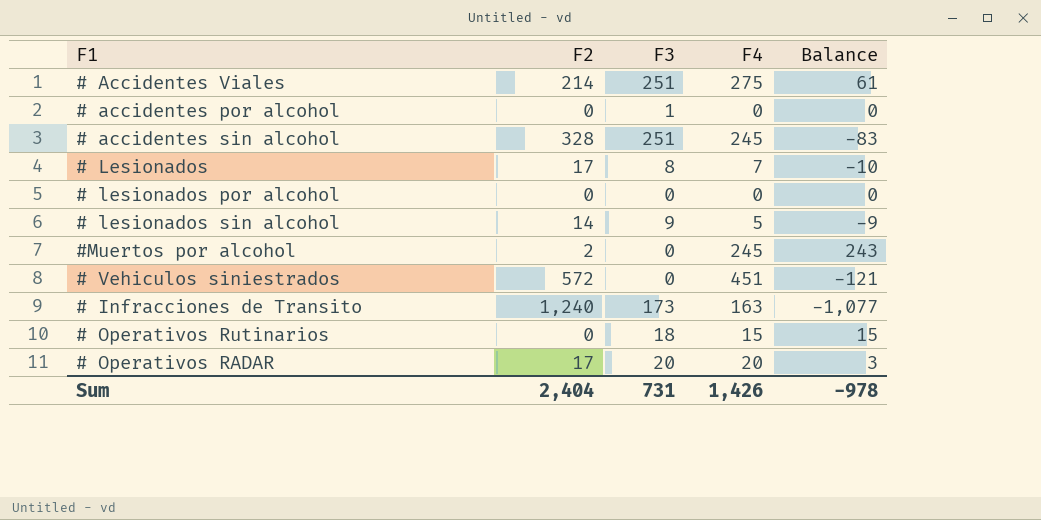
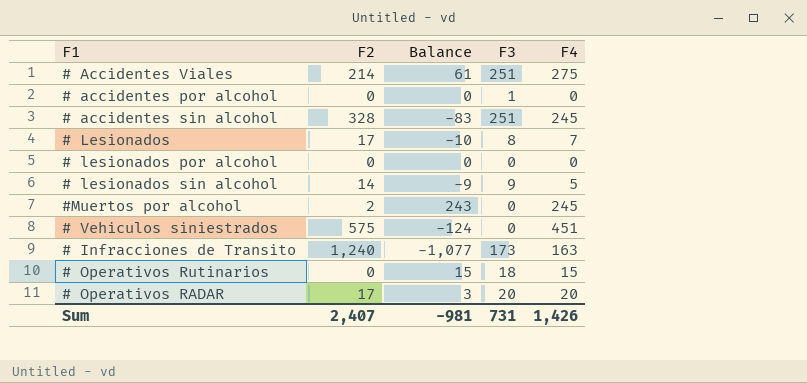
column Balance | position: 5 -> 3
# Vehiculos siniestrados | F2: 572 -> 575
# Vehiculos siniestrados | Balance: -121 -> -124
Sum | F2: 2,404 -> 2,407
Sum | Balance: -978 -> -981

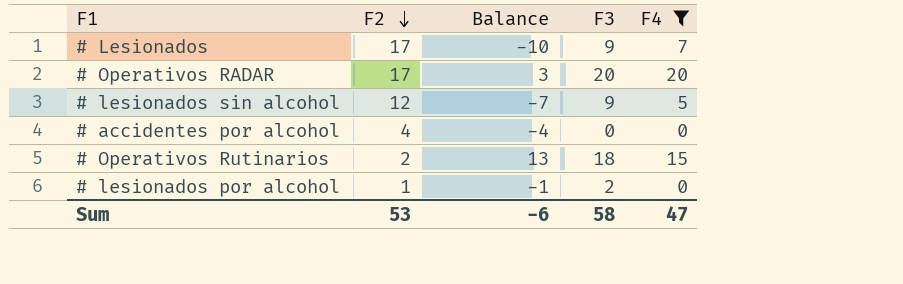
filter: none -> F4 <= 20
row order: none -> F2 descending
# Lesionados | F3: 8 -> 9
# lesionados sin alcohol | F2: 14 -> 12
# lesionados sin alcohol | Balance: -9 -> -7
# accidentes por alcohol | F2: 0 -> 4
# accidentes por alcohol | Balance: 0 -> -4
# accidentes por alcohol | F3: 1 -> 0
# Operativos Rutinarios | F2: 0 -> 2
# Operativos Rutinarios | Balance: 15 -> 13
# lesionados por alcohol | F2: 0 -> 1
# lesionados por alcohol | Balance: 0 -> -1
# lesionados por alcohol | F3: 0 -> 2
Sum | F2: 2,407 -> 53
Sum | Balance: -981 -> -6
Sum | F3: 731 -> 58
Sum | F4: 1,426 -> 47

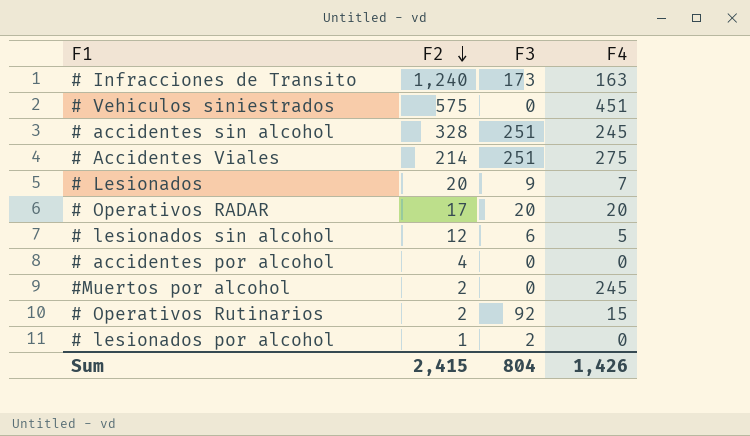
filter: F4 <= 20 -> none
column Balance | formula: [F4] - [F2] -> none
# Lesionados | F2: 17 -> 20
# lesionados sin alcohol | F3: 9 -> 6
# Operativos Rutinarios | F3: 18 -> 92
Sum | F2: 53 -> 2,415
Sum | F3: 58 -> 804
Sum | F4: 47 -> 1,426

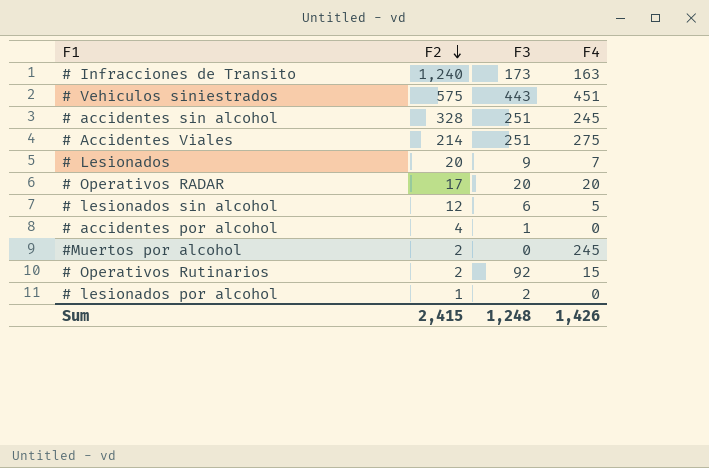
# Vehiculos siniestrados | F3: 0 -> 443
# accidentes por alcohol | F3: 0 -> 1
Sum | F3: 804 -> 1,248

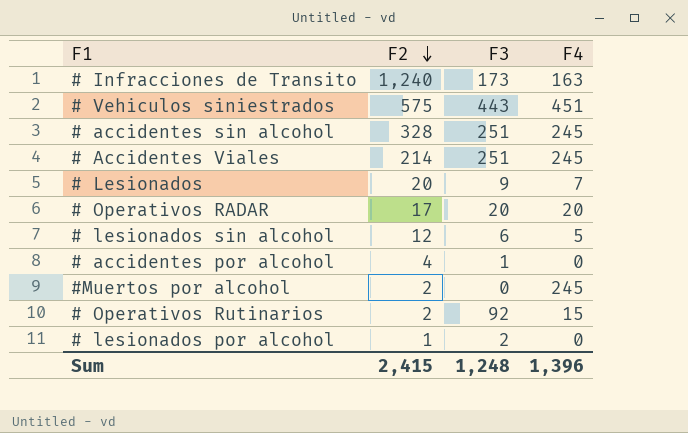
# Accidentes Viales | F4: 275 -> 245
Sum | F4: 1,426 -> 1,396

